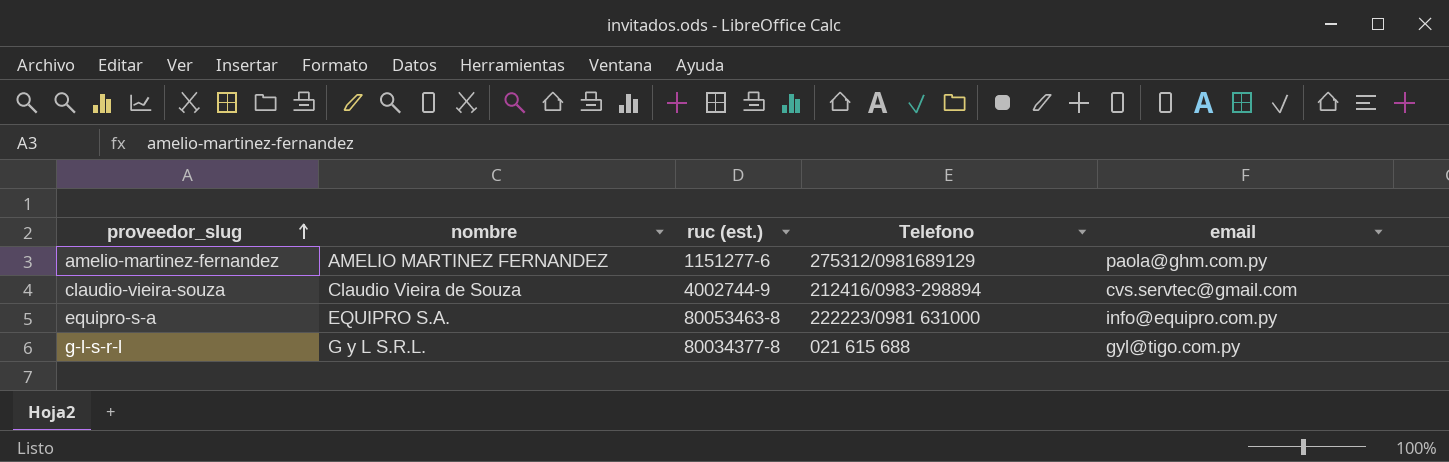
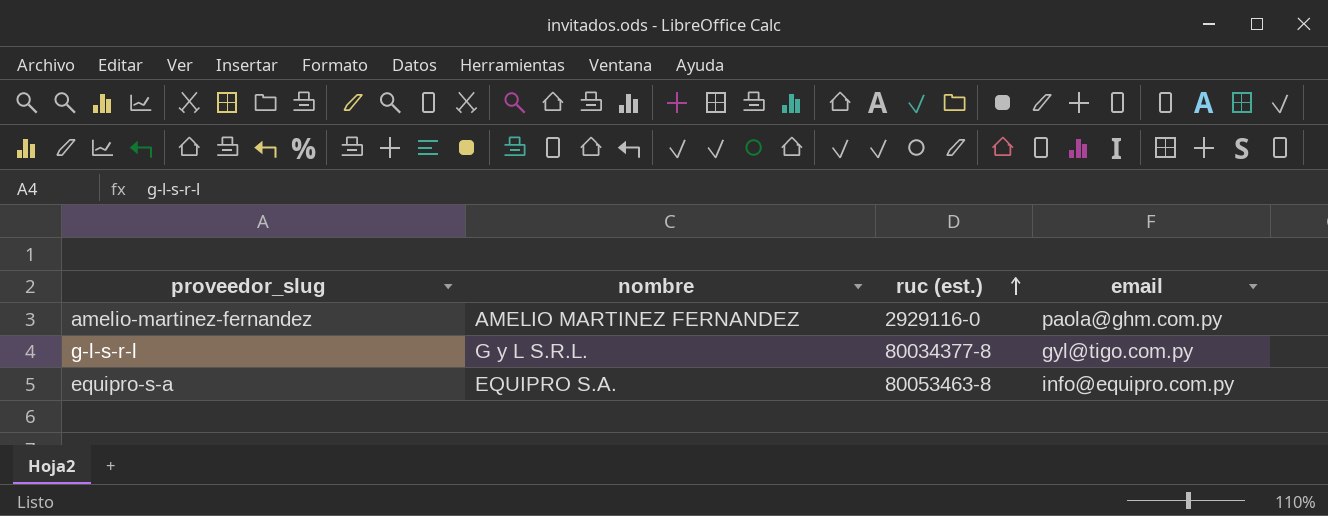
row order: proveedor_slug ascending -> ruc (est.) ascending
column Telefono | position: 4 -> none
row claudio-vieira-souza: Claudio Vieira de Souza | 4002744-9 | 212416/0983-298894 | cvs.servtec@gmail.com -> none
amelio-martinez-fernandez | ruc (est.): 1151277-6 -> 2929116-0

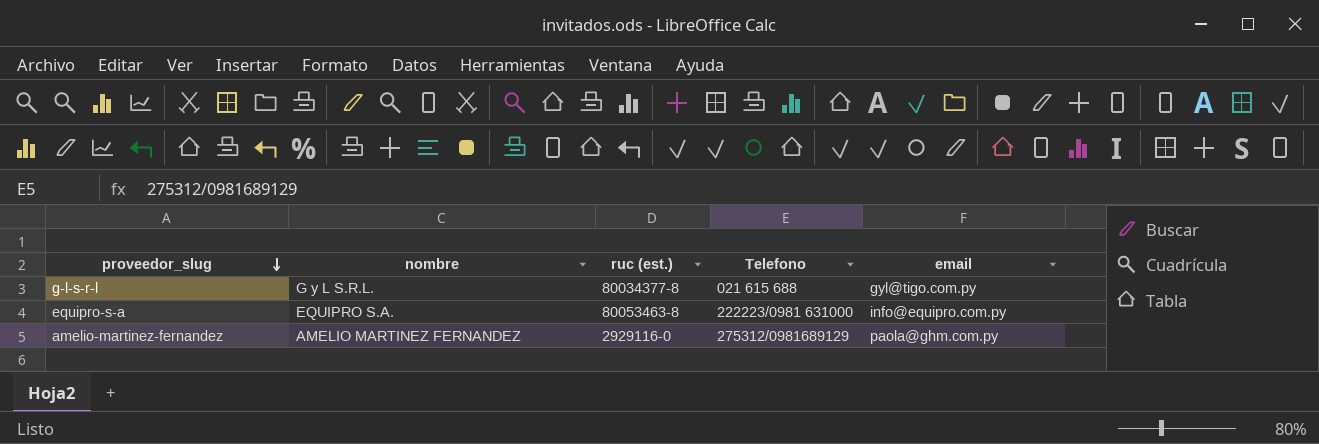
row order: ruc (est.) ascending -> proveedor_slug descending
column Telefono | position: none -> 4

